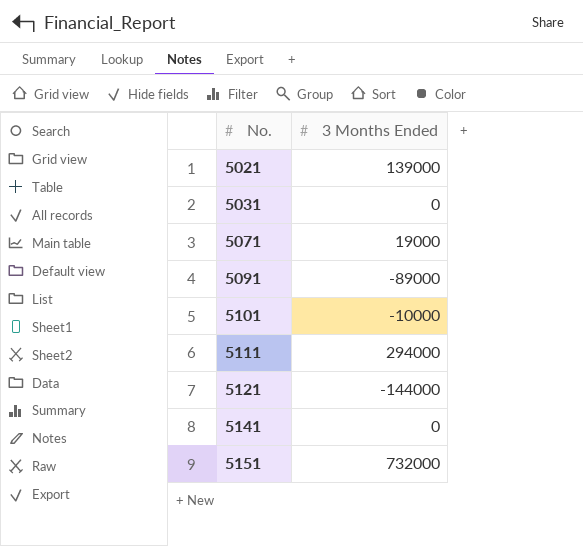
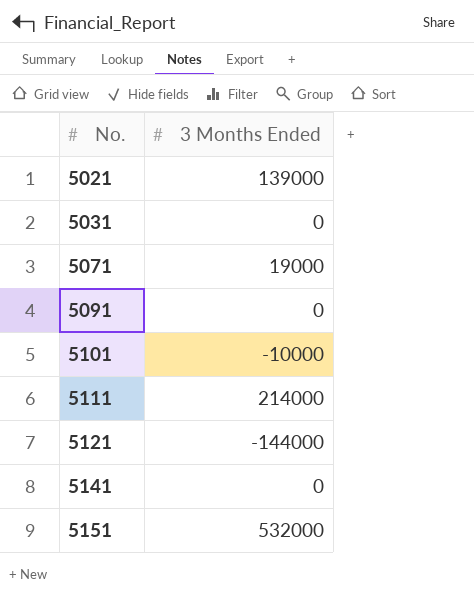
5091 | 3 Months Ended: -89000 -> 0
5111 | 3 Months Ended: 294000 -> 214000
5151 | 3 Months Ended: 732000 -> 532000

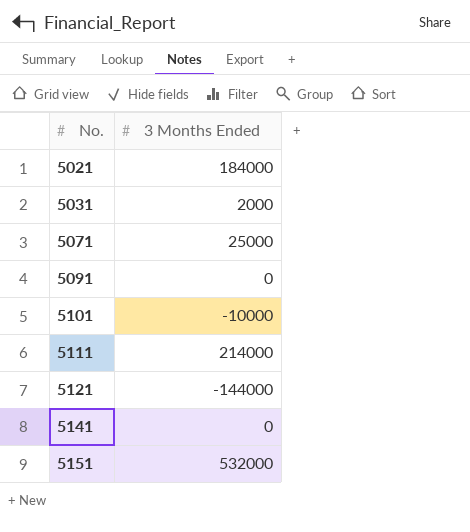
5021 | 3 Months Ended: 139000 -> 184000
5031 | 3 Months Ended: 0 -> 2000
5071 | 3 Months Ended: 19000 -> 25000

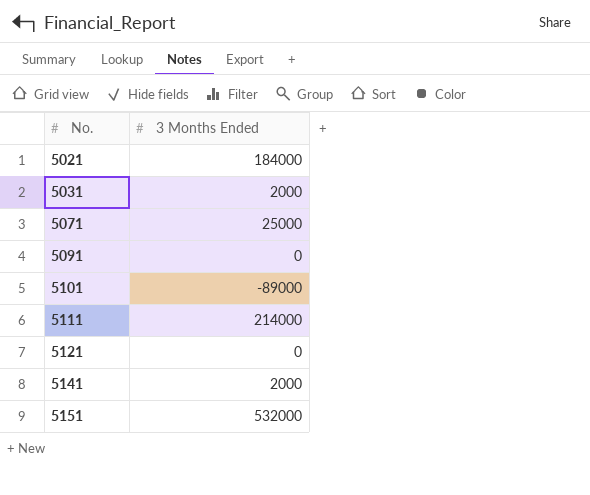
5101 | 3 Months Ended: -10000 -> -89000
5121 | 3 Months Ended: -144000 -> 0
5141 | 3 Months Ended: 0 -> 2000

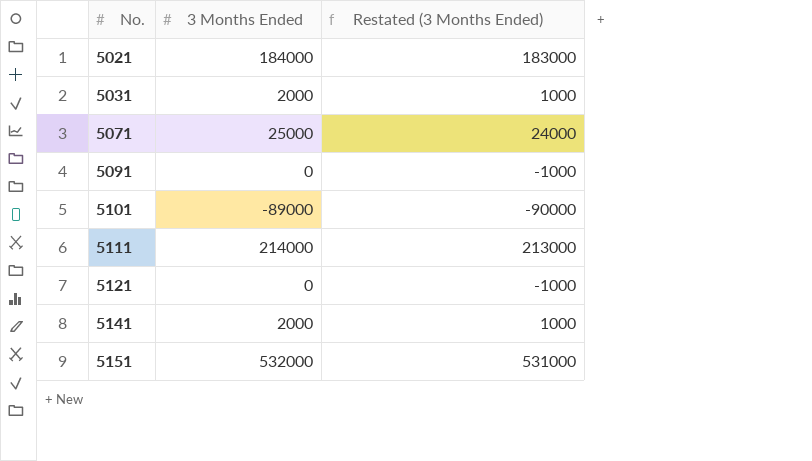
column Restated (3 Months Ended) | formula: none -> [3 Months Ended] - 1000

